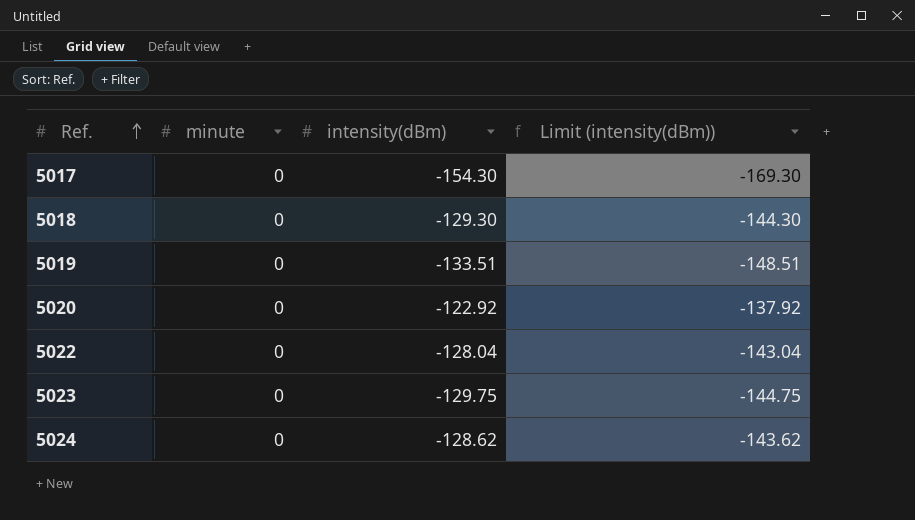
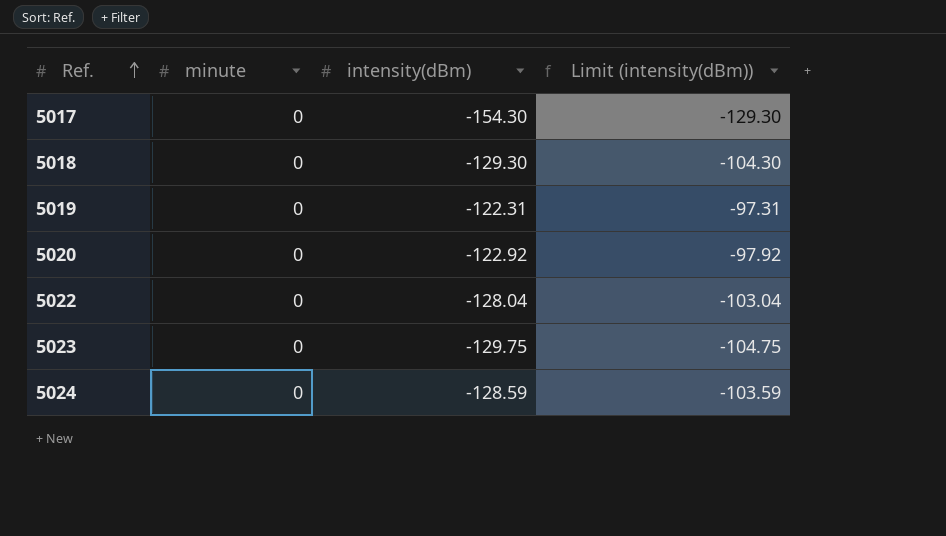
column Limit (intensity(dBm)) | formula: [intensity(dBm)] - 15 -> [intensity(dBm)] + 25
5019 | intensity(dBm): -133.51 -> -122.31
5024 | intensity(dBm): -128.62 -> -128.59

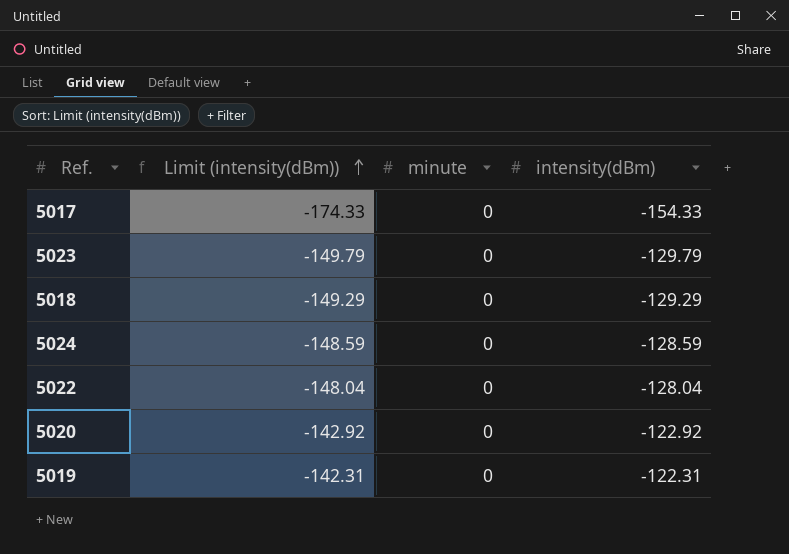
row order: Ref. ascending -> Limit (intensity(dBm)) ascending
column Limit (intensity(dBm)) | formula: [intensity(dBm)] + 25 -> [intensity(dBm)] - 20
column Limit (intensity(dBm)) | position: 4 -> 2
5017 | intensity(dBm): -154.30 -> -154.33
5023 | intensity(dBm): -129.75 -> -129.79
5018 | intensity(dBm): -129.30 -> -129.29

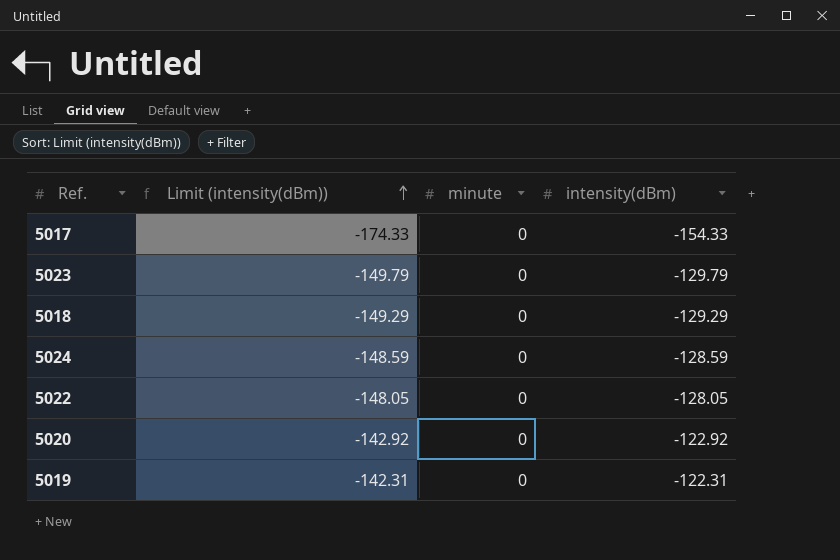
5022 | Limit (intensity(dBm)): -148.04 -> -148.05
5022 | intensity(dBm): -128.04 -> -128.05

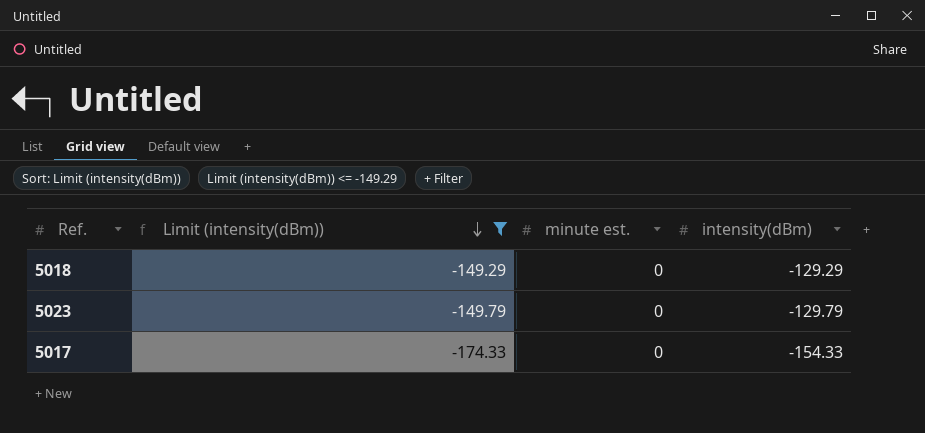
filter: none -> Limit (intensity(dBm)) <= -149.29
row order: Limit (intensity(dBm)) ascending -> Limit (intensity(dBm)) descending
column name: minute -> minute est.

